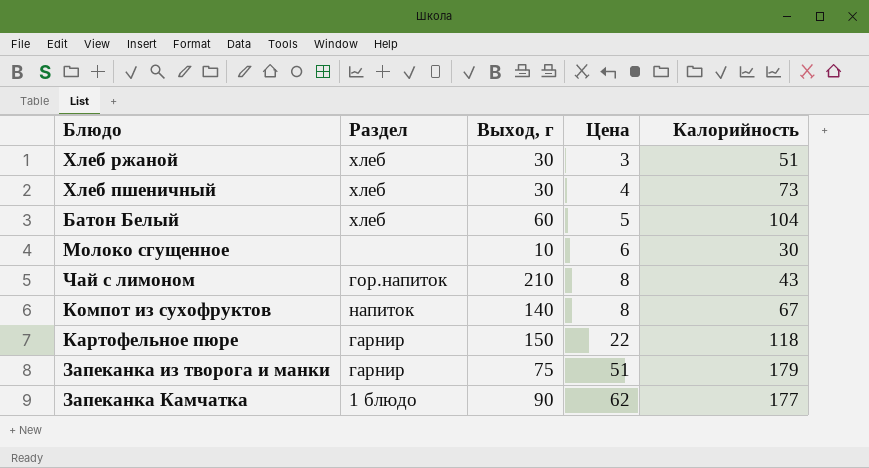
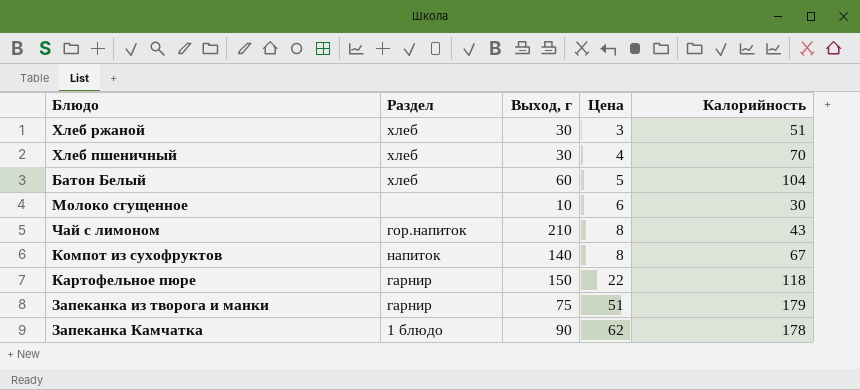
Хлеб пшеничный | Калорийность: 73 -> 70
Запеканка Камчатка | Калорийность: 177 -> 178

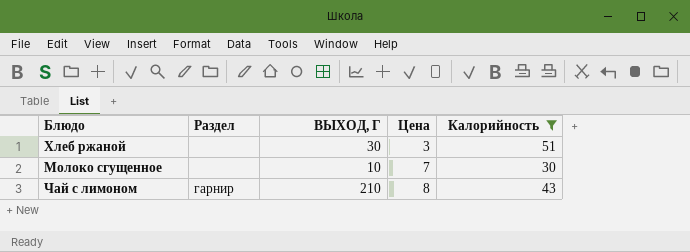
filter: none -> Калорийность <= 51
column name: Выход, г -> ВЫХОД, Г
Хлеб ржаной | Раздел: хлеб -> none
Молоко сгущенное | Цена: 6 -> 7
Чай с лимоном | Раздел: гор.напиток -> гарнир

